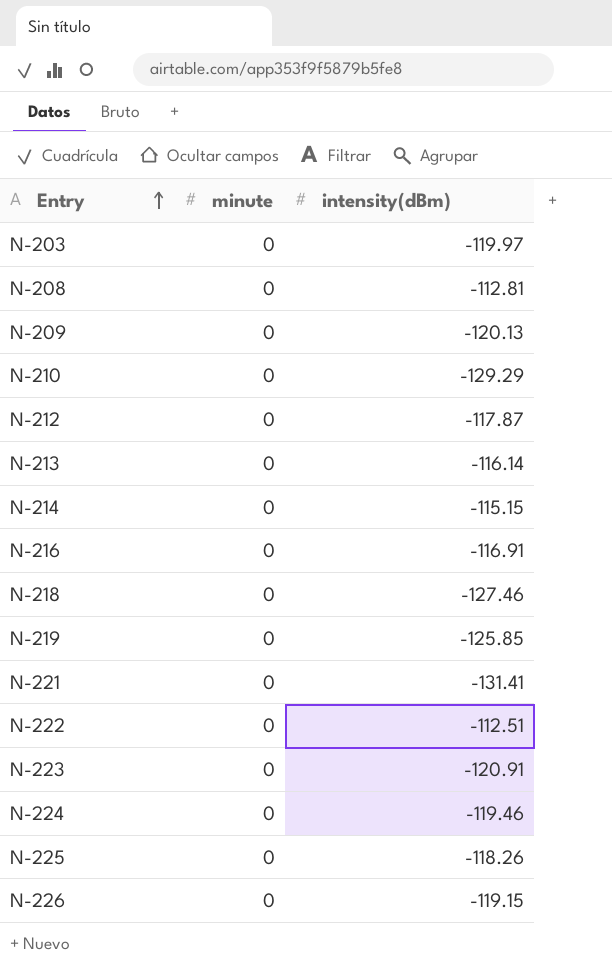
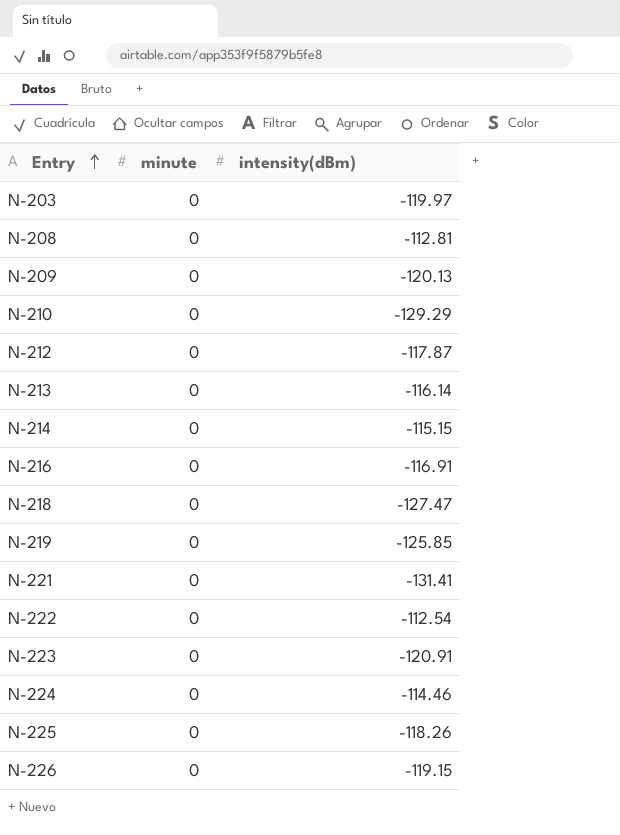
N-218 | intensity(dBm): -127.46 -> -127.47
N-222 | intensity(dBm): -112.51 -> -112.54
N-224 | intensity(dBm): -119.46 -> -114.46

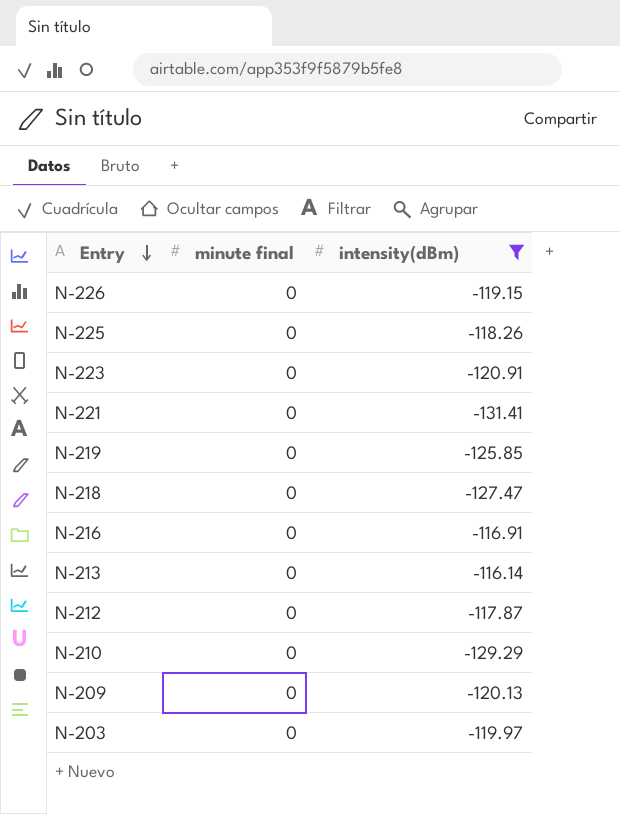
filter: none -> intensity(dBm) <= -116.14
row order: Entry ascending -> Entry descending
column name: minute -> minute final

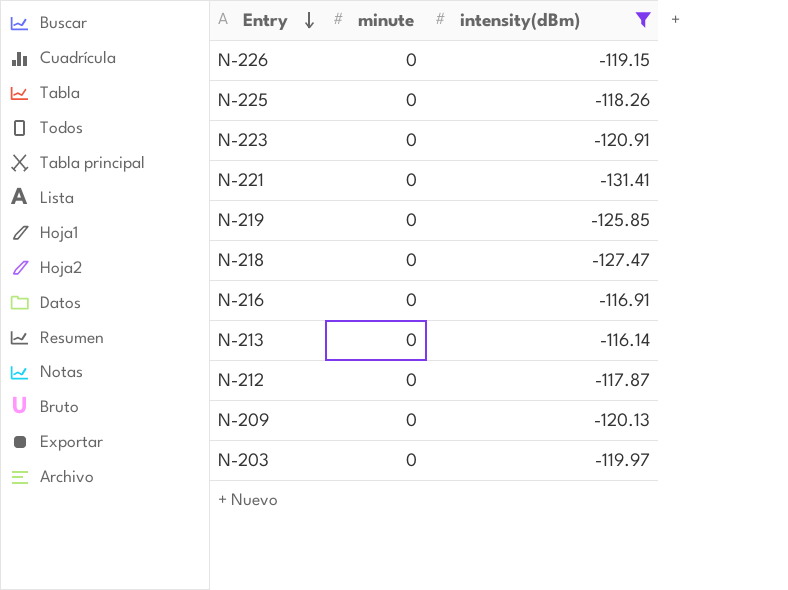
column name: minute final -> minute
row N-210: 0 | -129.29 -> none

